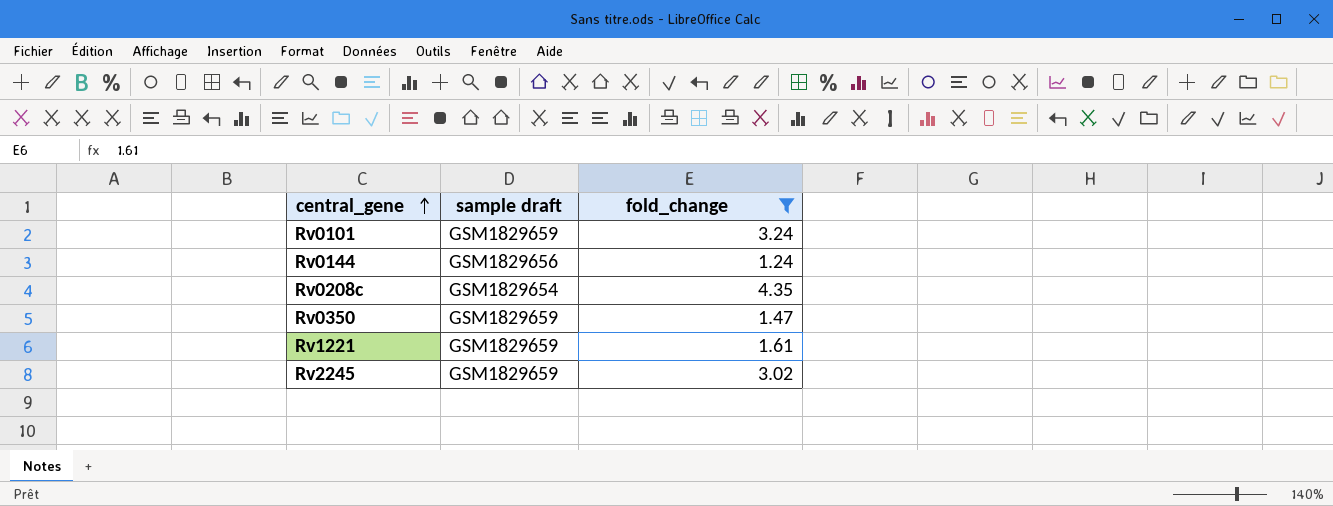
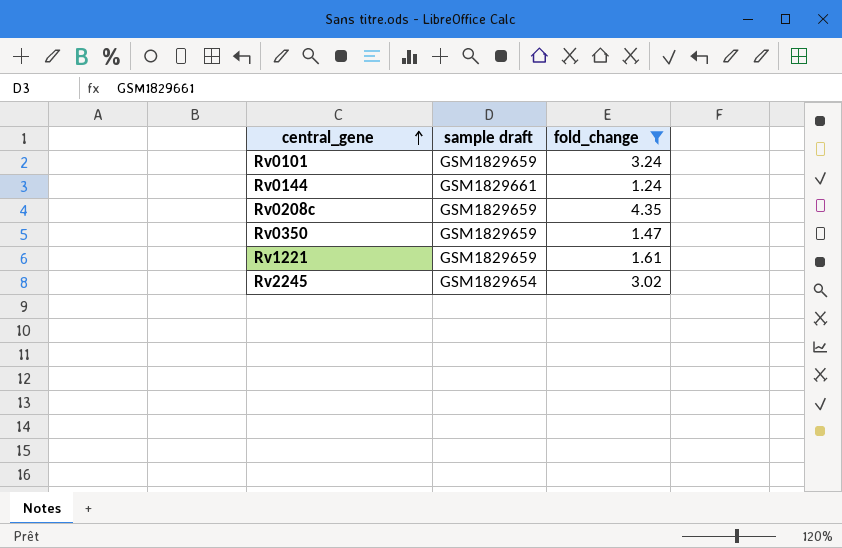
Rv0144 | sample draft: GSM1829656 -> GSM1829661
Rv0208c | sample draft: GSM1829654 -> GSM1829659
Rv2245 | sample draft: GSM1829659 -> GSM1829654

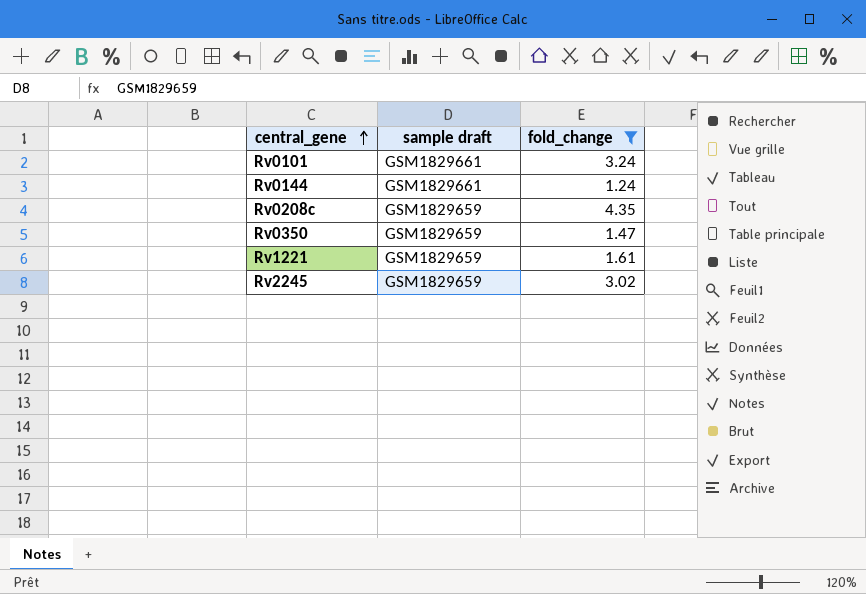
Rv0101 | sample draft: GSM1829659 -> GSM1829661
Rv2245 | sample draft: GSM1829654 -> GSM1829659

